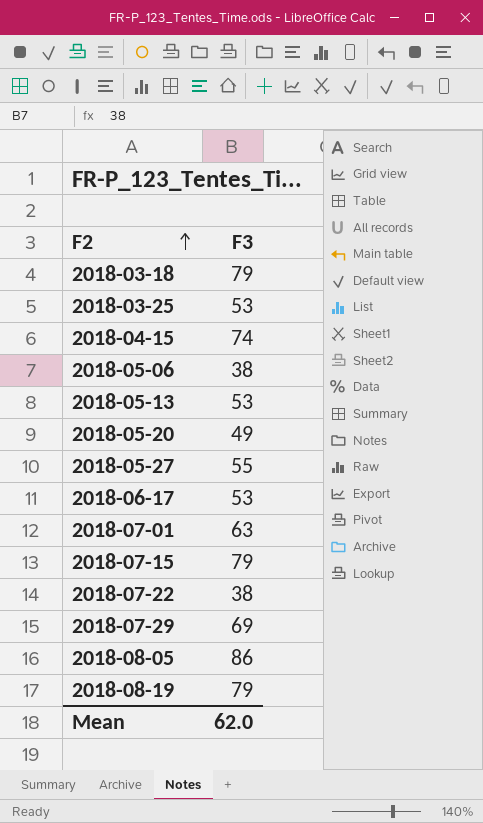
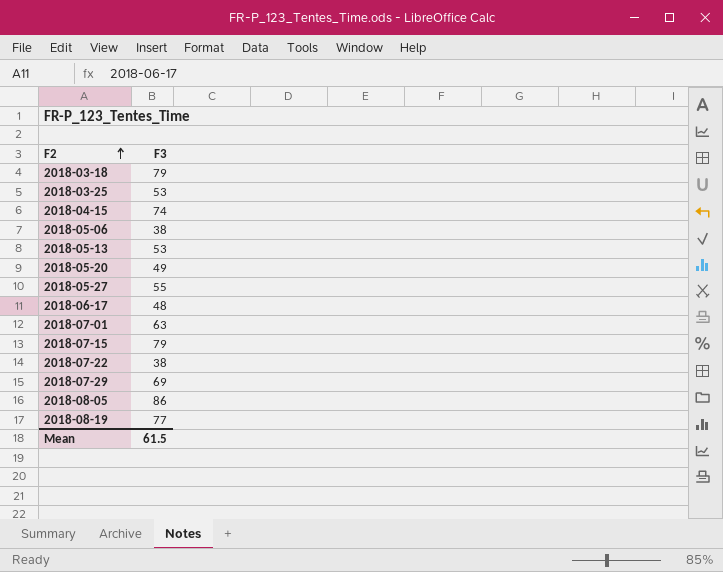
2018-06-17 | F3: 53 -> 48
2018-08-19 | F3: 79 -> 77
Mean | F3: 62.0 -> 61.5

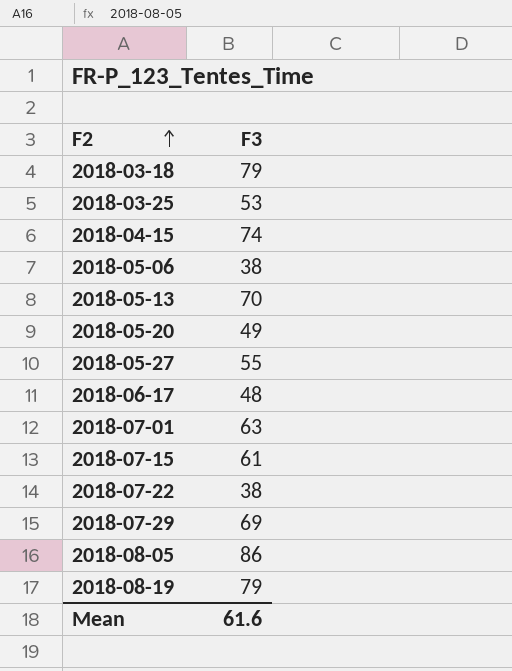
2018-05-13 | F3: 53 -> 70
2018-07-15 | F3: 79 -> 61
2018-08-19 | F3: 77 -> 79
Mean | F3: 61.5 -> 61.6

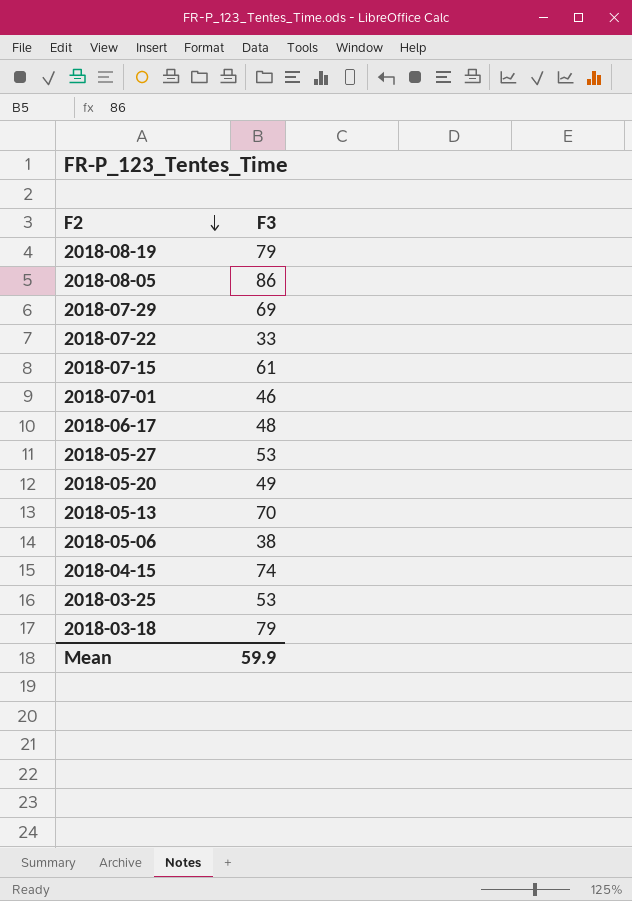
row order: F2 ascending -> F2 descending
2018-07-22 | F3: 38 -> 33
2018-07-01 | F3: 63 -> 46
2018-05-27 | F3: 55 -> 53
Mean | F3: 61.6 -> 59.9

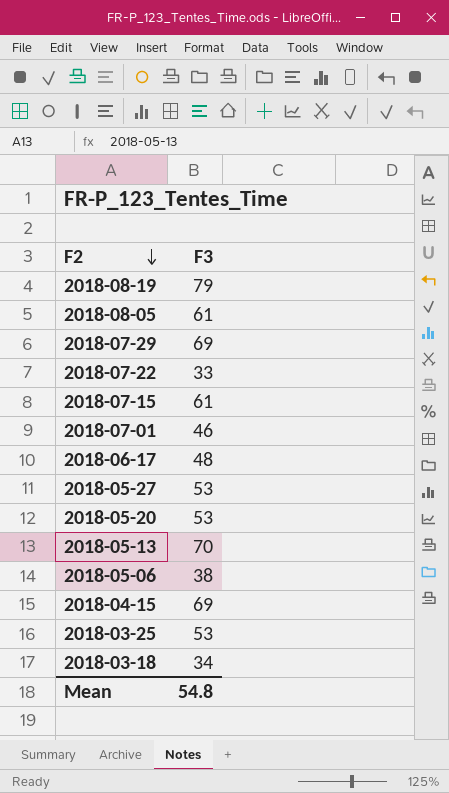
2018-08-05 | F3: 86 -> 61
2018-05-20 | F3: 49 -> 53
2018-04-15 | F3: 74 -> 69
2018-03-18 | F3: 79 -> 34
Mean | F3: 59.9 -> 54.8

